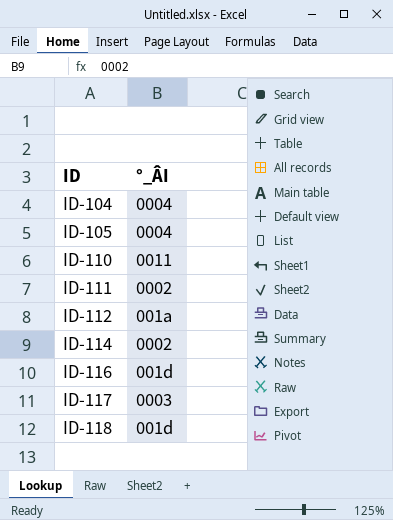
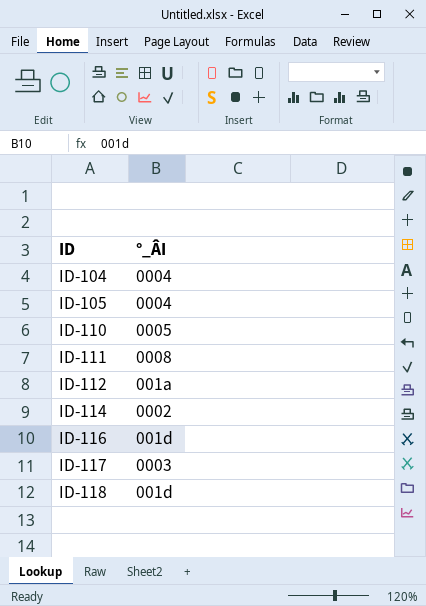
ID-110 | °_ÂI: 0011 -> 0005
ID-111 | °_ÂI: 0002 -> 0008

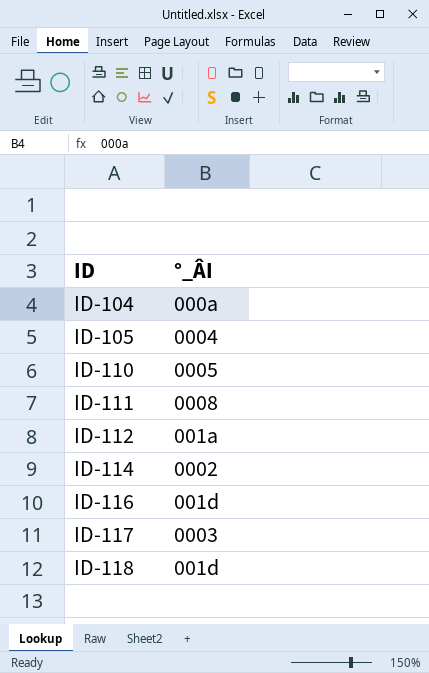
ID-104 | °_ÂI: 0004 -> 000a

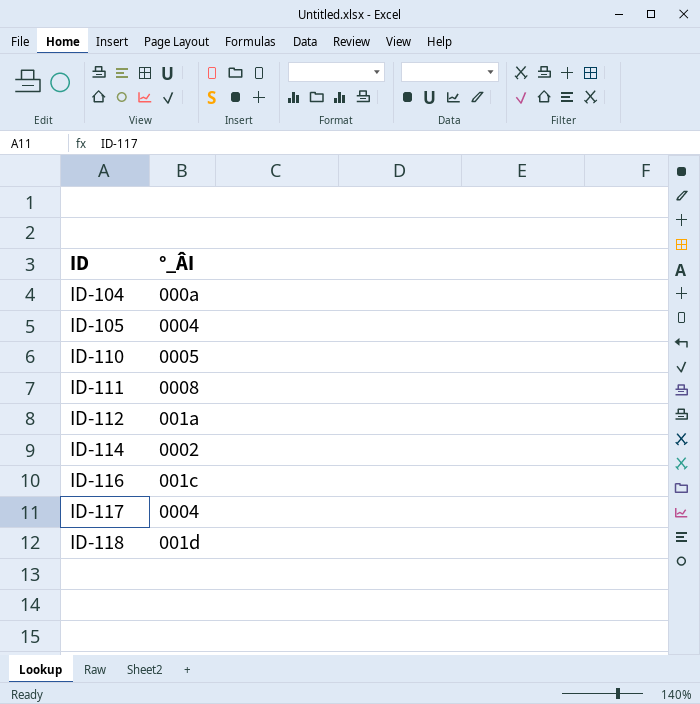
ID-116 | °_ÂI: 001d -> 001c
ID-117 | °_ÂI: 0003 -> 0004

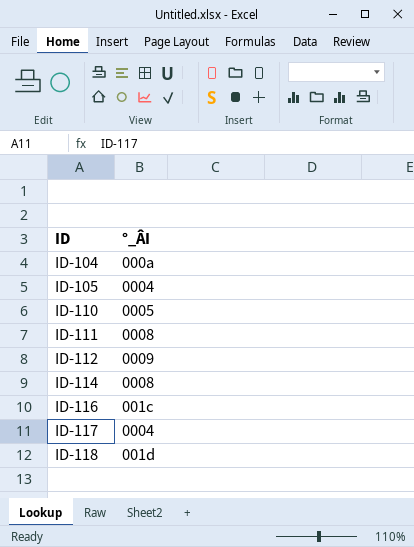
ID-112 | °_ÂI: 001a -> 0009
ID-114 | °_ÂI: 0002 -> 0008

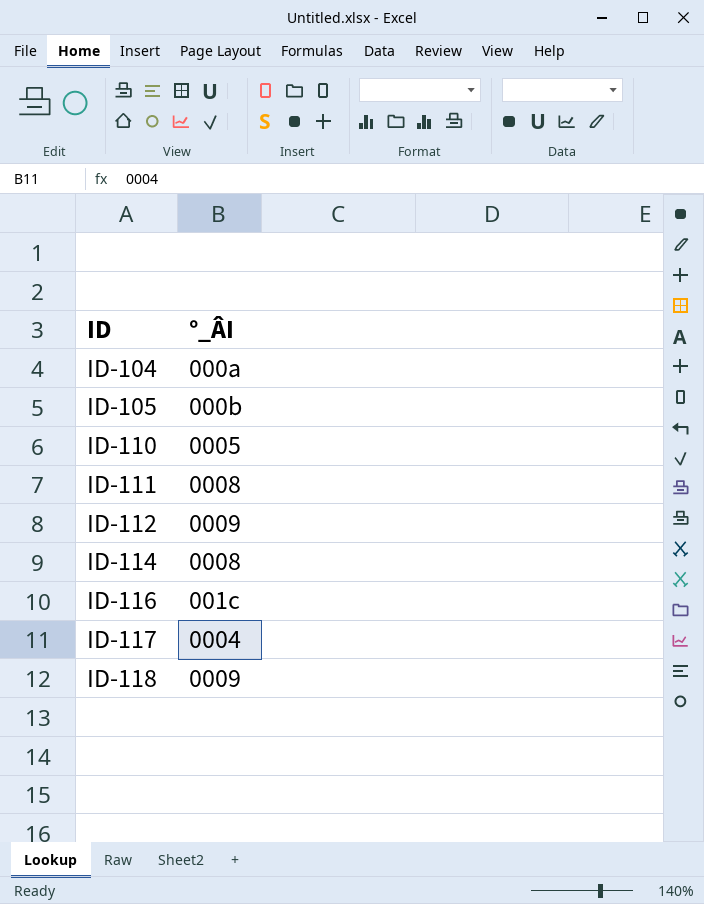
ID-105 | °_ÂI: 0004 -> 000b
ID-118 | °_ÂI: 001d -> 0009

